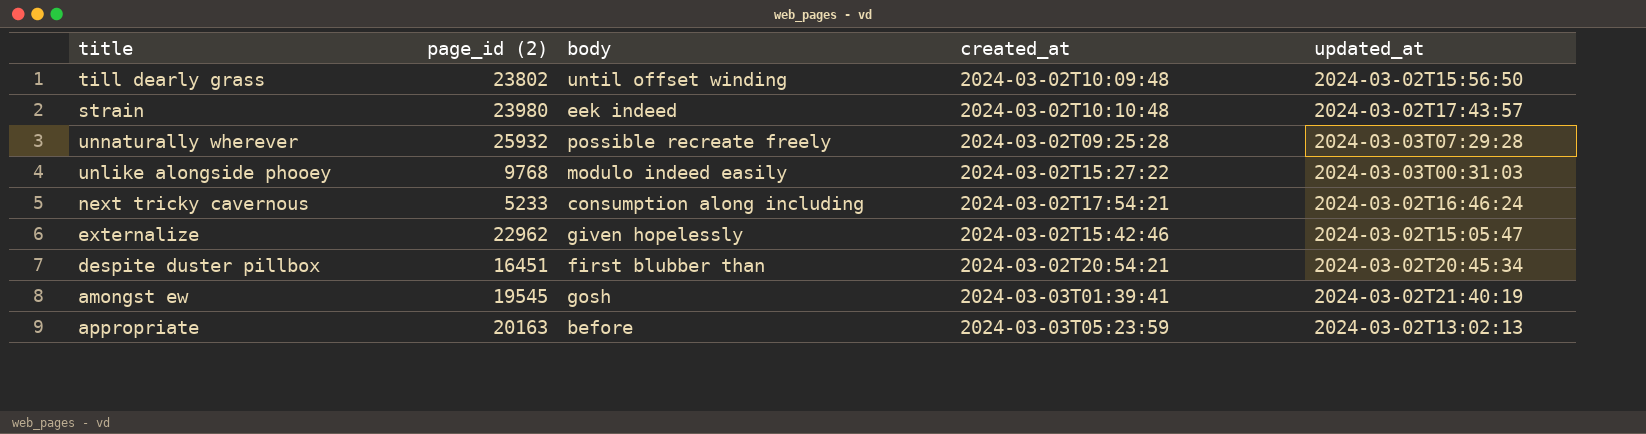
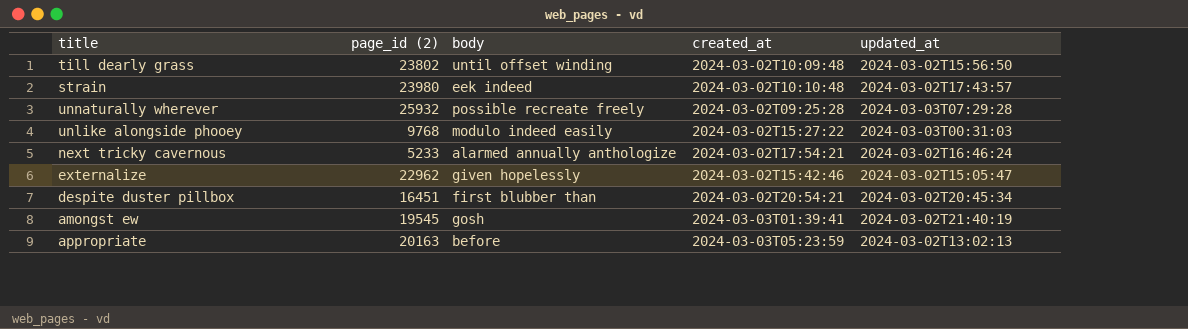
next tricky cavernous | body: consumption along including -> alarmed annually anthologize

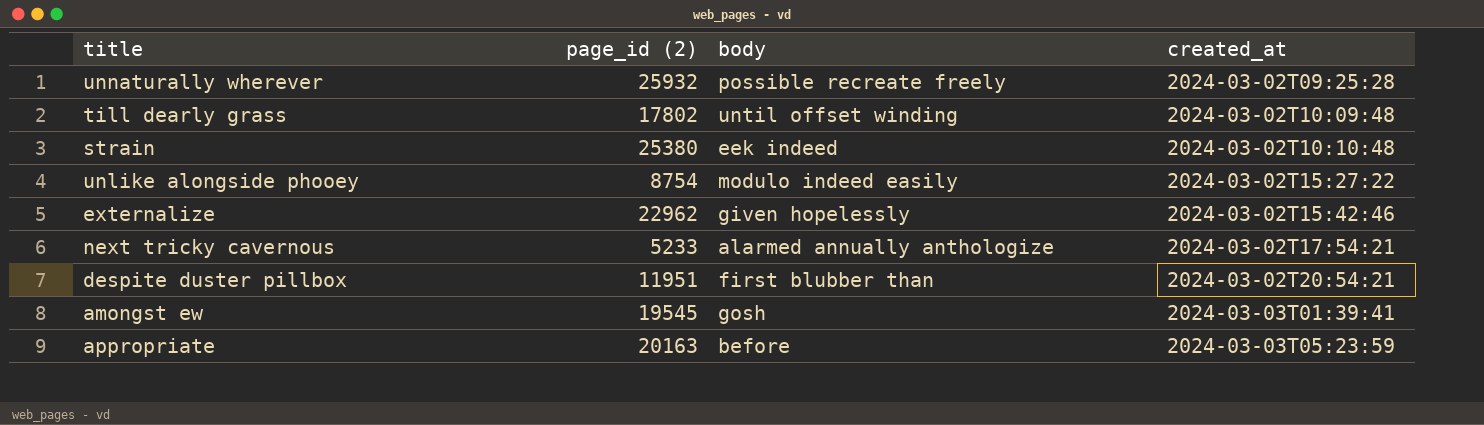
row order: none -> created_at ascending
column updated_at | position: 5 -> none
till dearly grass | page_id (2): 23802 -> 17802
strain | page_id (2): 23980 -> 25380
unlike alongside phooey | page_id (2): 9768 -> 8754
despite duster pillbox | page_id (2): 16451 -> 11951

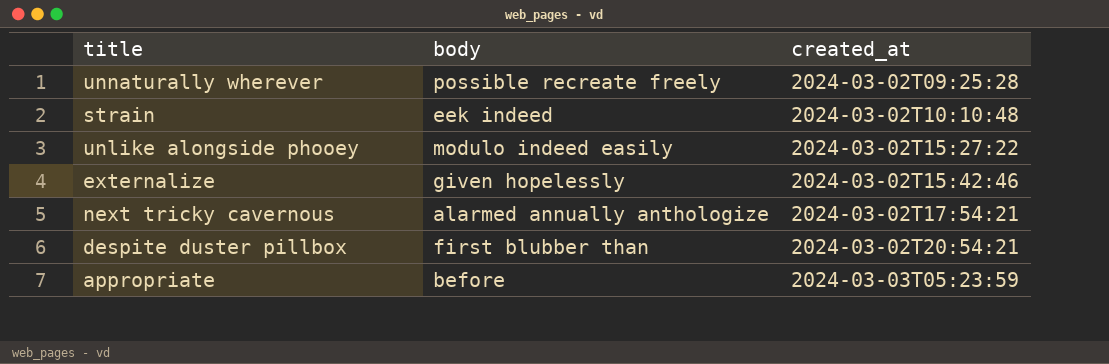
column page_id (2) | position: 2 -> none
row till dearly grass: 17802 | until offset winding | 2024-03-02T10:09:48 -> none
row amongst ew: 19545 | gosh | 2024-03-03T01:39:41 -> none

